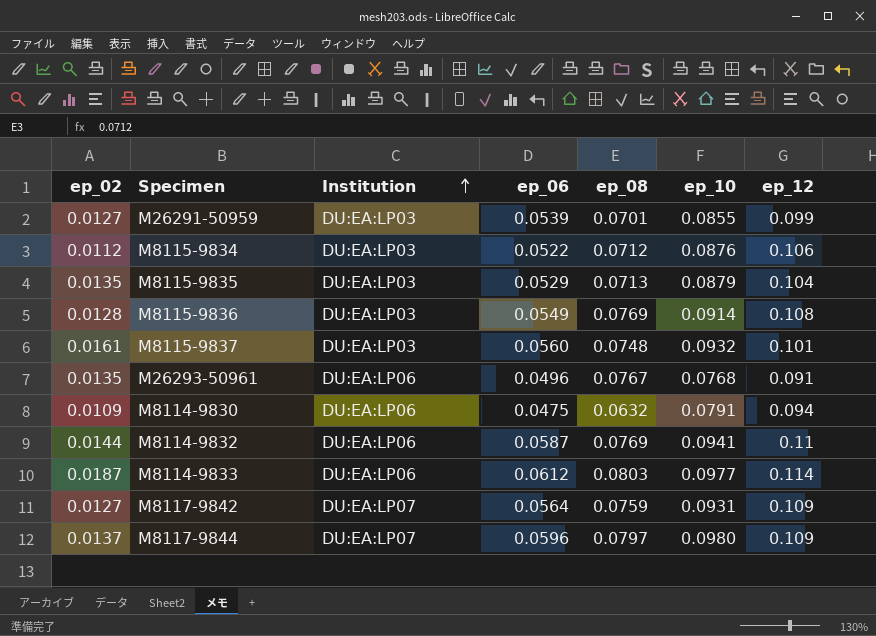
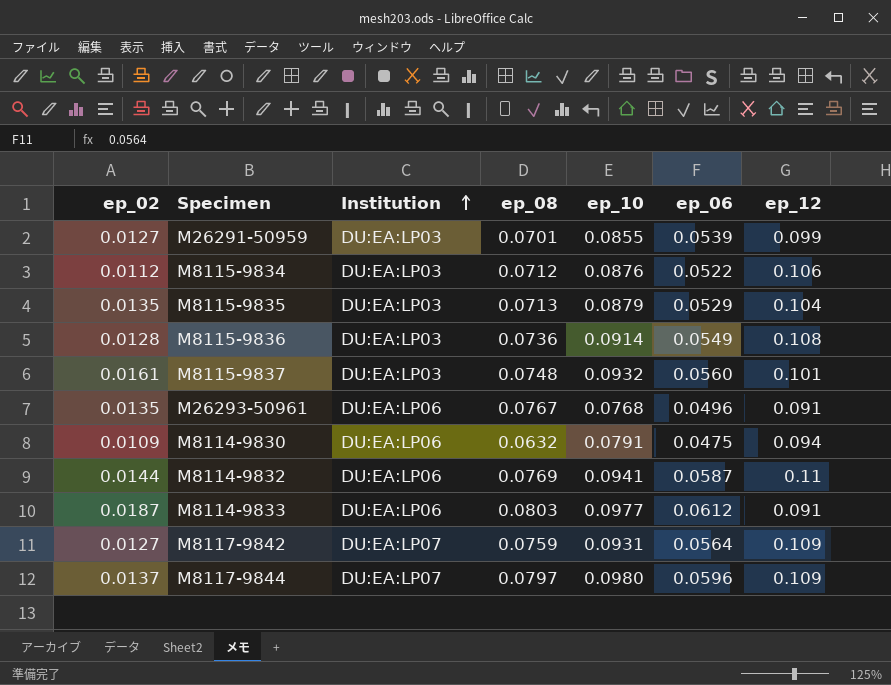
column ep_06 | position: 4 -> 6
M8115-9836 | ep_08: 0.0769 -> 0.0736
M8114-9833 | ep_12: 0.114 -> 0.091

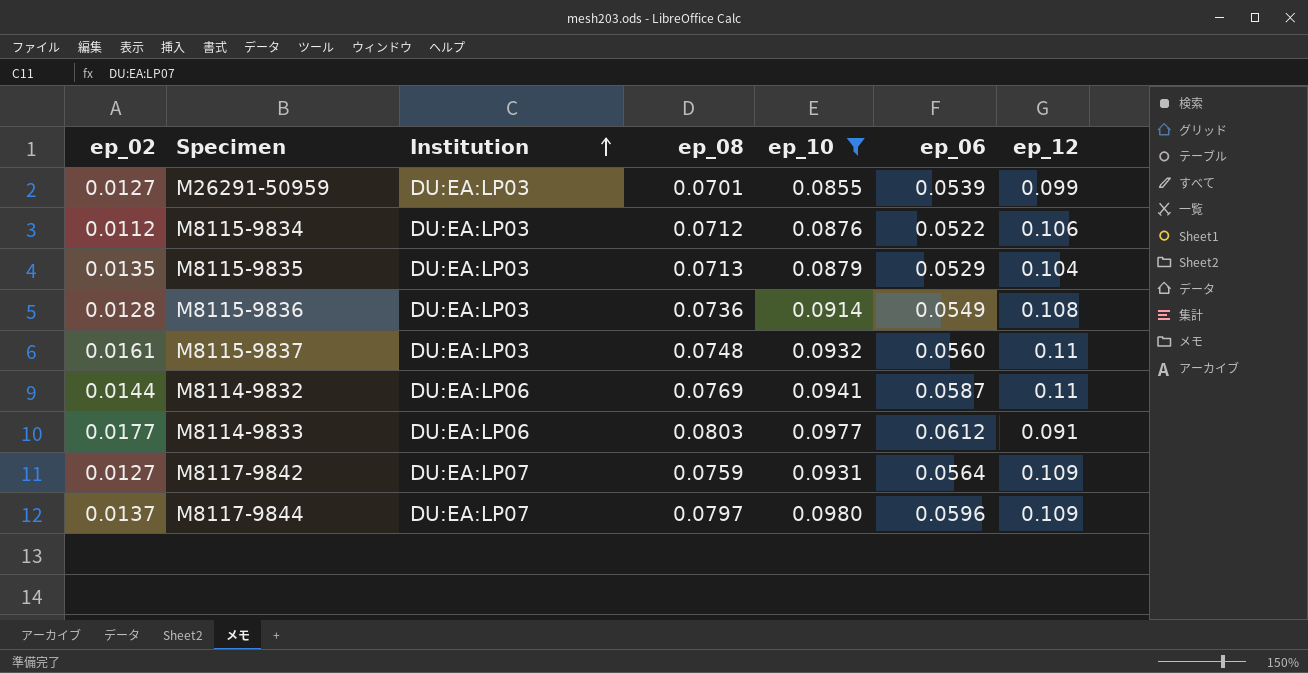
filter: none -> ep_10 >= 0.0855
M8115-9837 | ep_12: 0.101 -> 0.11
M8114-9833 | ep_02: 0.0187 -> 0.0177

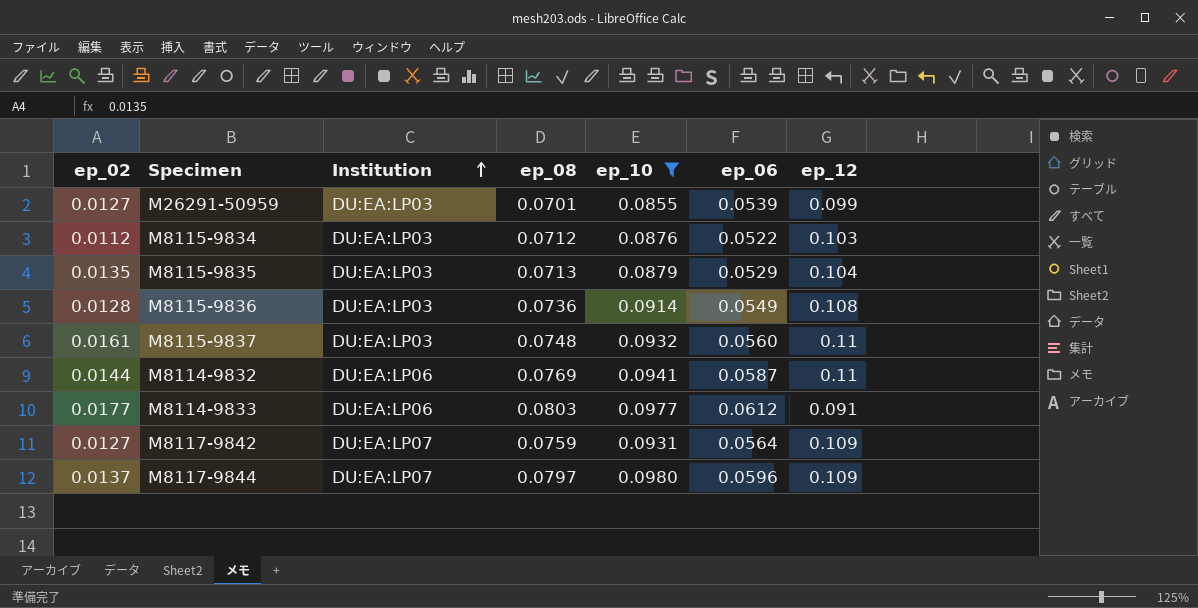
M8115-9834 | ep_12: 0.106 -> 0.103

